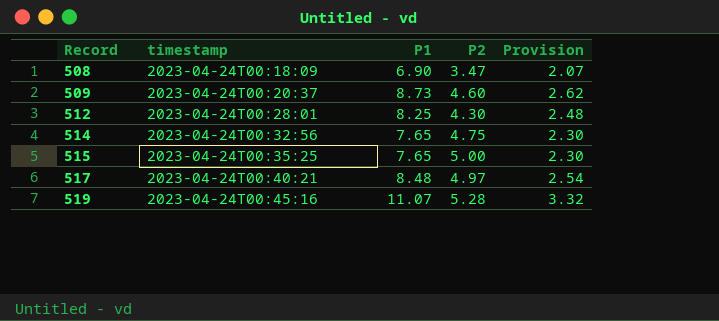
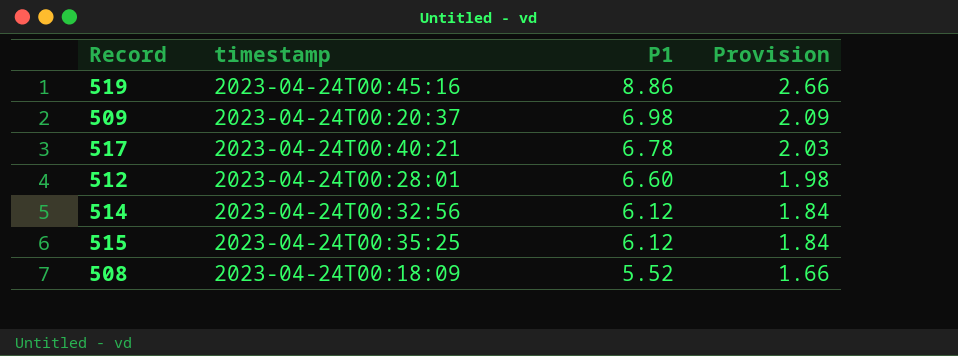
row order: Record ascending -> P1 descending
column P2 | position: 4 -> none
519 | P1: 11.07 -> 8.86
519 | Provision: 3.32 -> 2.66
509 | P1: 8.73 -> 6.98
509 | Provision: 2.62 -> 2.09
517 | P1: 8.48 -> 6.78
517 | Provision: 2.54 -> 2.03
512 | P1: 8.25 -> 6.60
512 | Provision: 2.48 -> 1.98
514 | P1: 7.65 -> 6.12
514 | Provision: 2.30 -> 1.84
515 | P1: 7.65 -> 6.12
515 | Provision: 2.30 -> 1.84
508 | P1: 6.90 -> 5.52
508 | Provision: 2.07 -> 1.66

